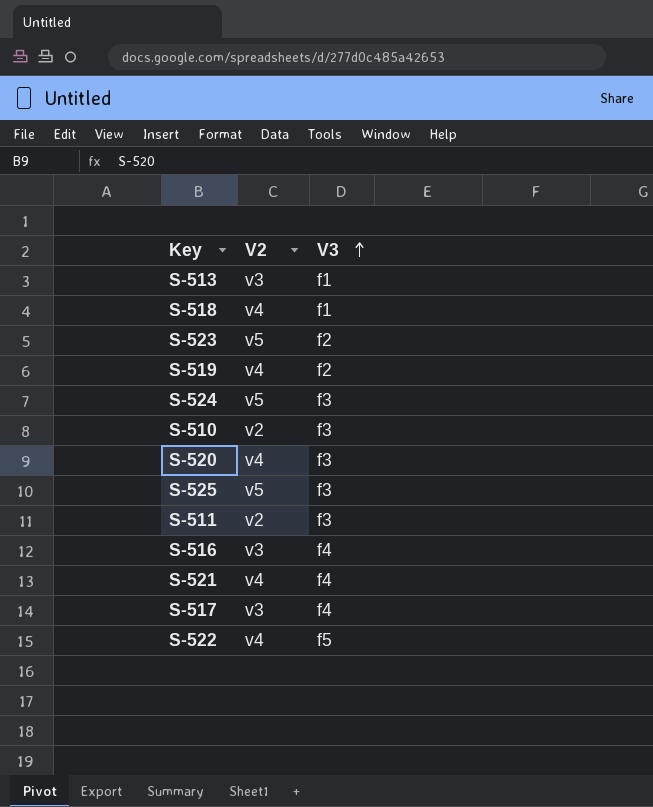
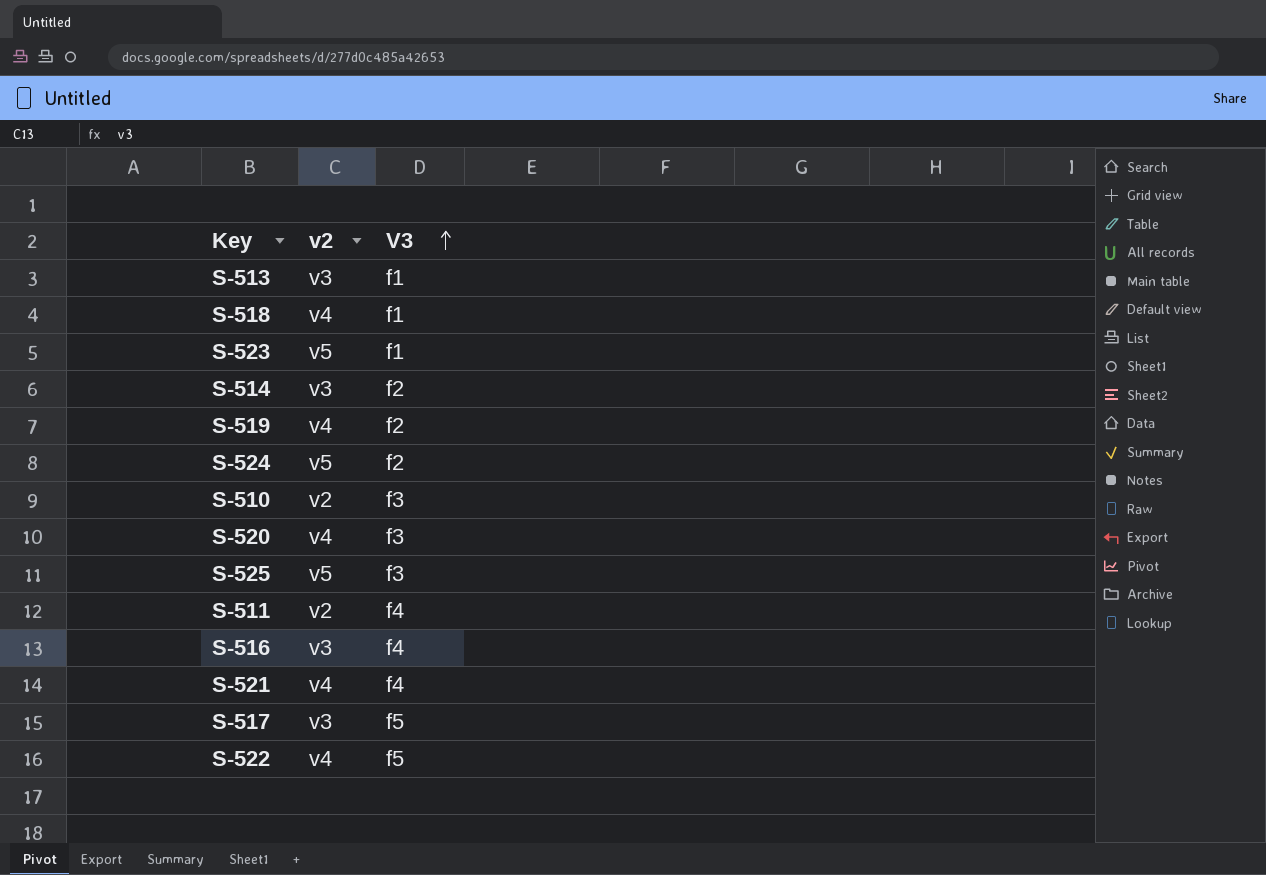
column name: V2 -> v2
S-523 | V3: f2 -> f1
row S-514: none -> v3 | f2
S-524 | V3: f3 -> f2
S-511 | V3: f3 -> f4
S-517 | V3: f4 -> f5

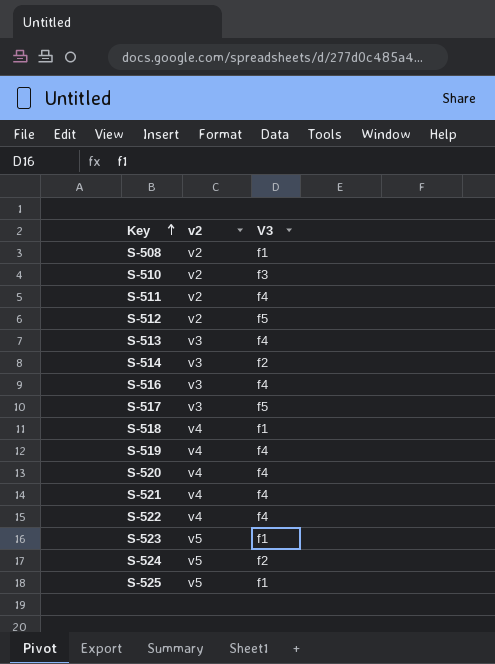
row order: V3 ascending -> Key ascending
row S-508: none -> v2 | f1
row S-512: none -> v2 | f5
S-513 | V3: f1 -> f4
S-519 | V3: f2 -> f4
S-520 | V3: f3 -> f4
S-522 | V3: f5 -> f4
S-525 | V3: f3 -> f1

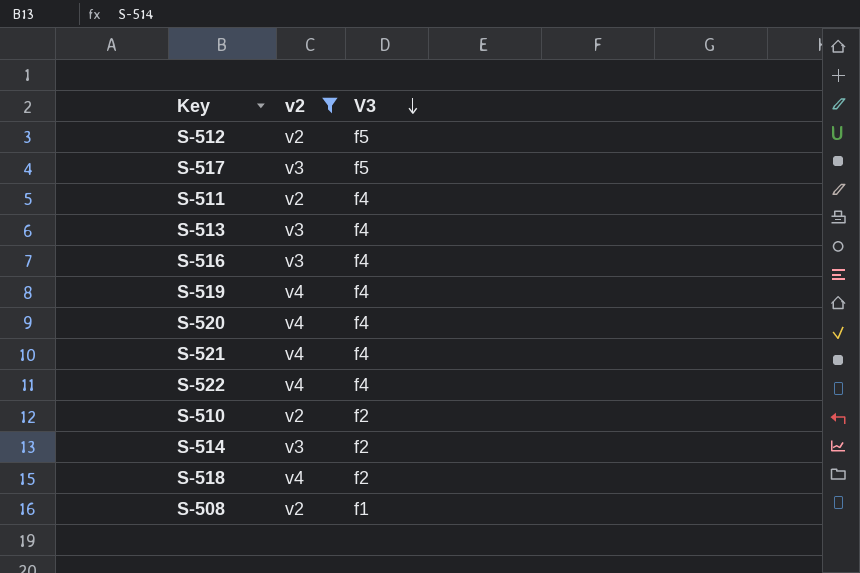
filter: none -> v2 != v5
row order: Key ascending -> V3 descending
S-510 | V3: f3 -> f2
S-518 | V3: f1 -> f2

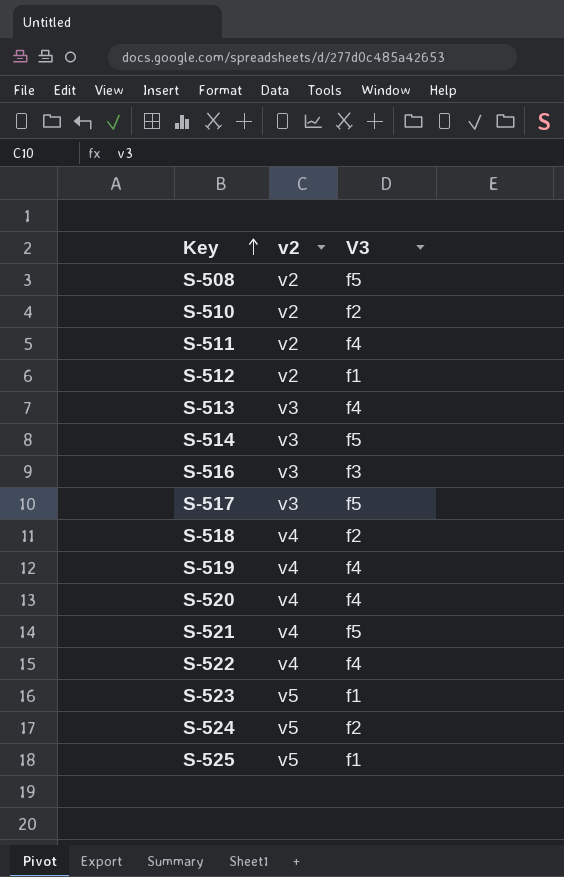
filter: v2 != v5 -> none
row order: V3 descending -> Key ascending
S-508 | V3: f1 -> f5
S-512 | V3: f5 -> f1
S-514 | V3: f2 -> f5
S-516 | V3: f4 -> f3
S-521 | V3: f4 -> f5

